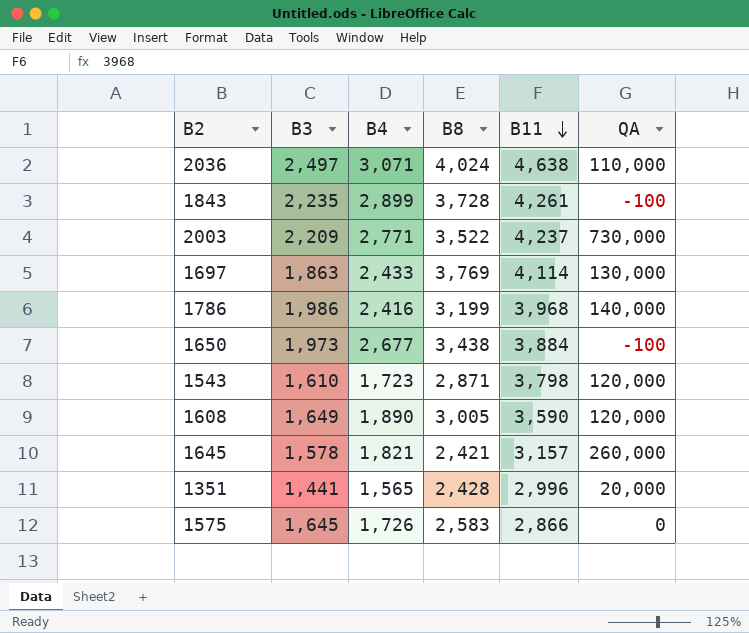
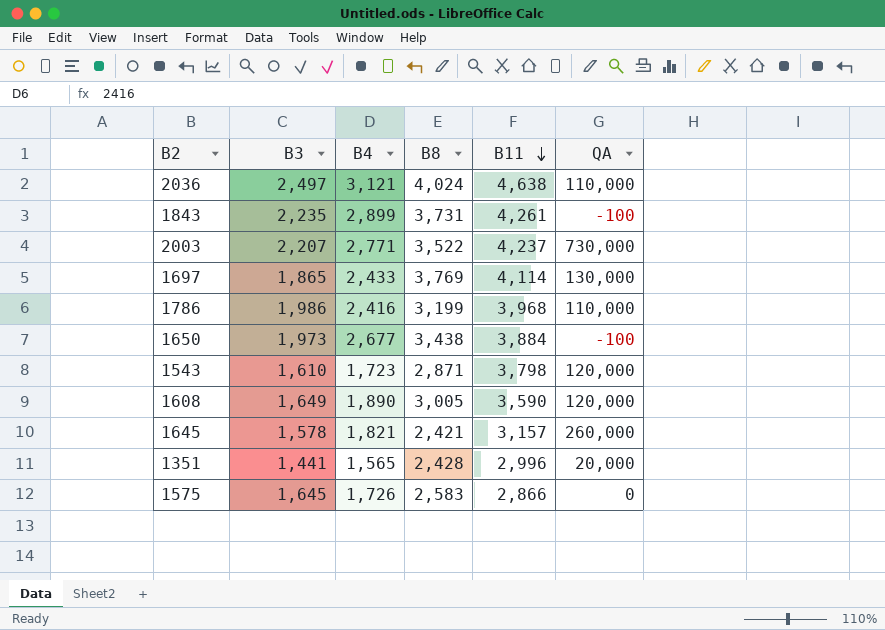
2036 | B4: 3,071 -> 3,121
1843 | B8: 3,728 -> 3,731
2003 | B3: 2,209 -> 2,207
1697 | B3: 1,863 -> 1,865
1786 | QA: 140,000 -> 110,000

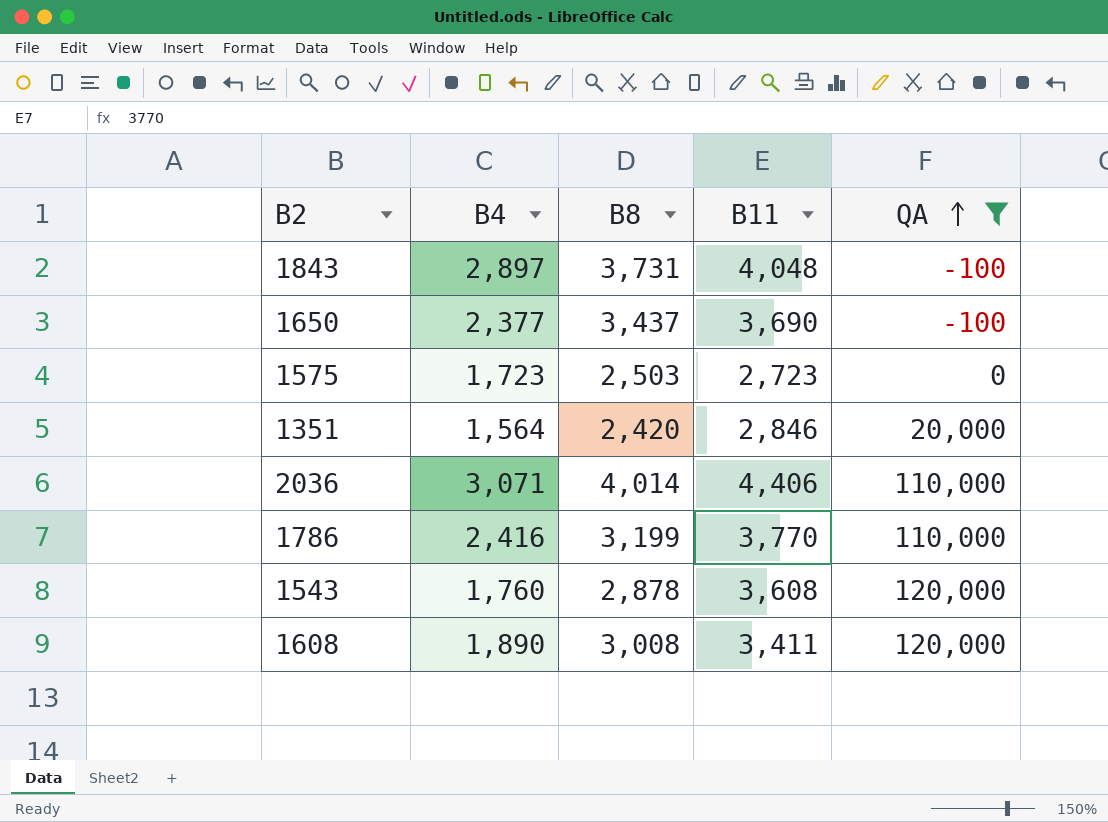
filter: none -> QA <= 120,000
row order: B11 descending -> QA ascending
column B3 | position: 2 -> none
1843 | B4: 2,899 -> 2,897
1843 | B11: 4,261 -> 4,048
1650 | B4: 2,677 -> 2,377
1650 | B8: 3,438 -> 3,437
1650 | B11: 3,884 -> 3,690
1575 | B4: 1,726 -> 1,723
1575 | B8: 2,583 -> 2,503
1575 | B11: 2,866 -> 2,723
1351 | B4: 1,565 -> 1,564
1351 | B8: 2,428 -> 2,420
1351 | B11: 2,996 -> 2,846
2036 | B4: 3,121 -> 3,071
2036 | B8: 4,024 -> 4,014
2036 | B11: 4,638 -> 4,406
1786 | B11: 3,968 -> 3,770
1543 | B4: 1,723 -> 1,760
1543 | B8: 2,871 -> 2,878
1543 | B11: 3,798 -> 3,608
1608 | B8: 3,005 -> 3,008
1608 | B11: 3,590 -> 3,411

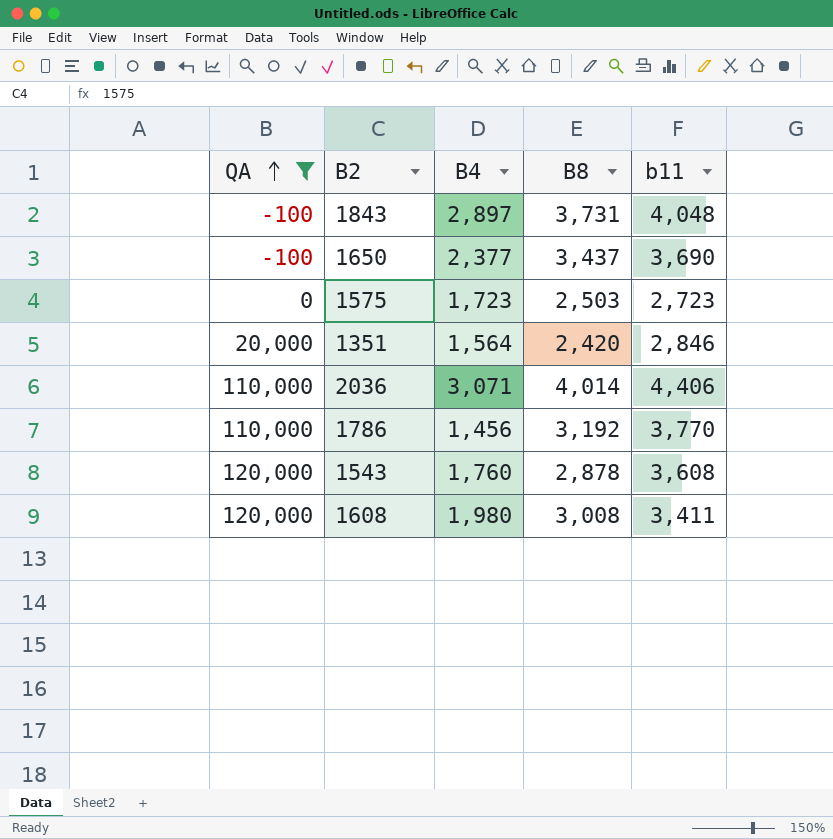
column QA | position: 5 -> 1
column name: B11 -> b11
1786 | B4: 2,416 -> 1,456
1786 | B8: 3,199 -> 3,192
1608 | B4: 1,890 -> 1,980

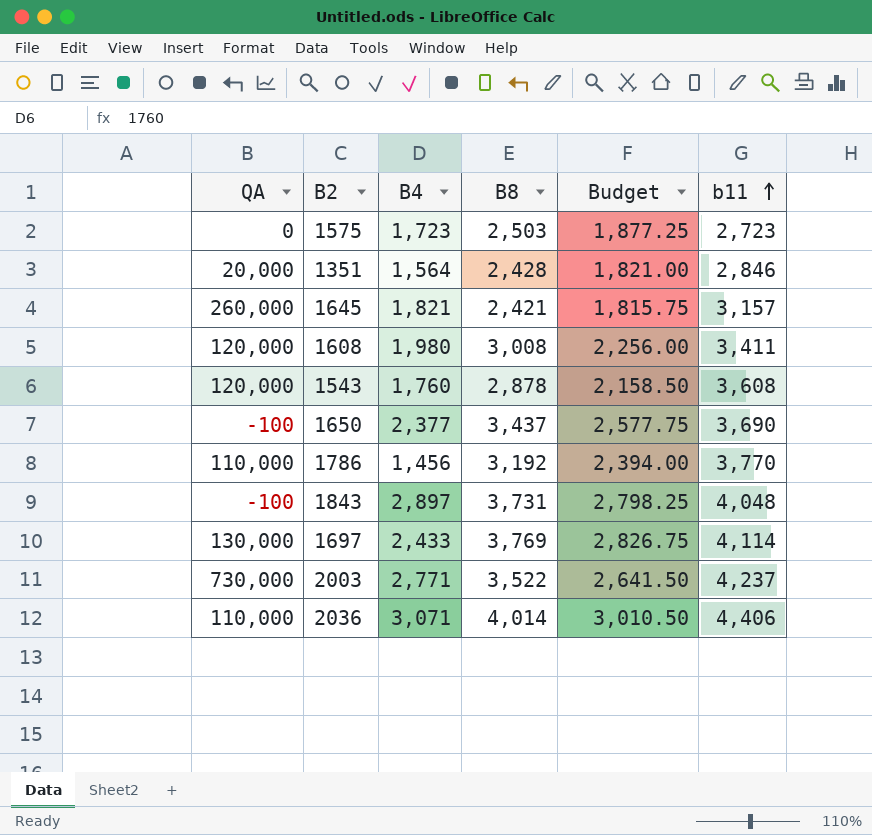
filter: QA <= 120,000 -> none
row order: QA ascending -> b11 ascending
column Budget | formula: none -> [B8] * 0.75
1351 | B8: 2,420 -> 2,428

